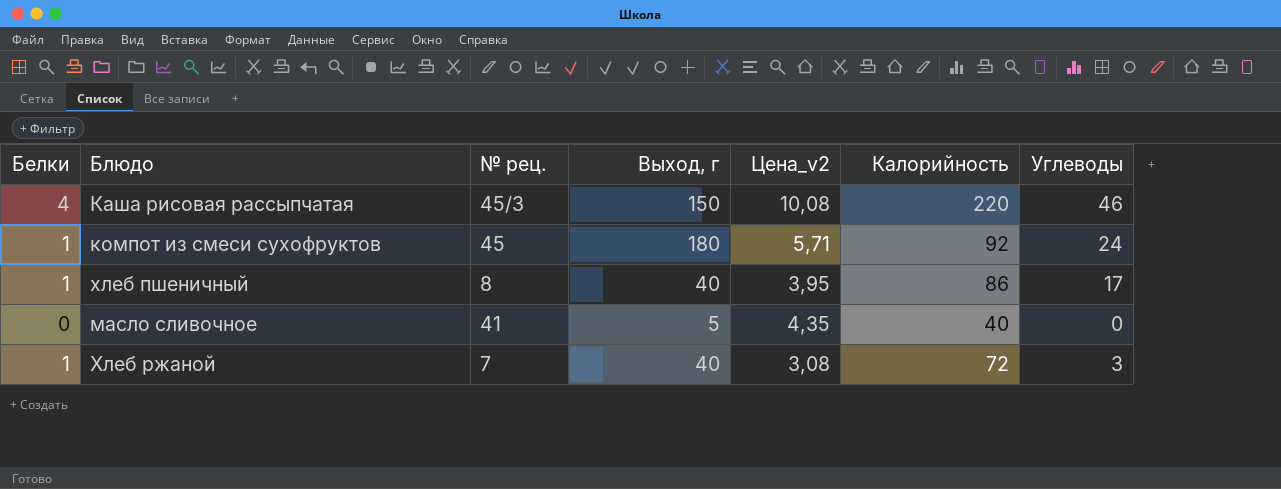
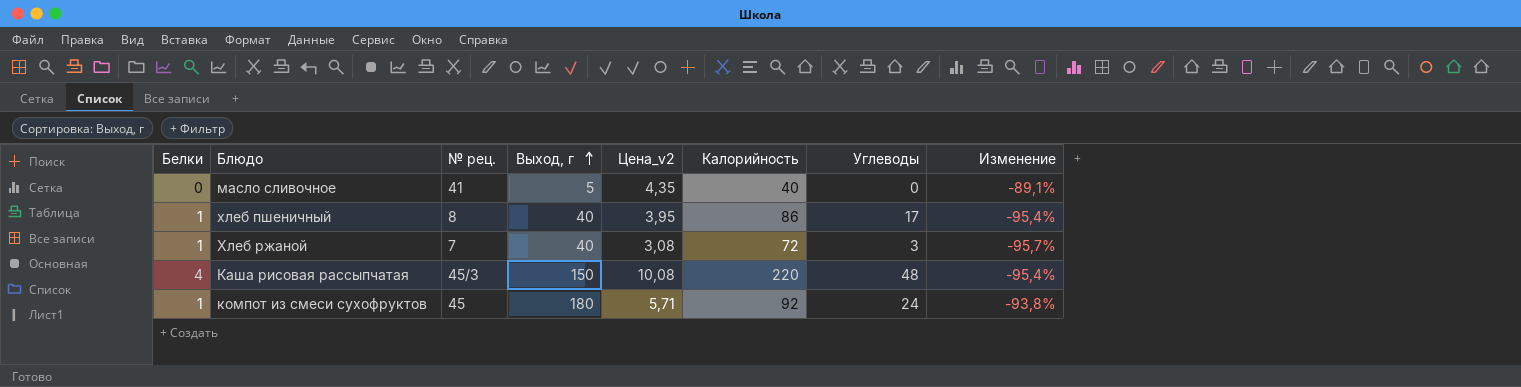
row order: none -> Выход, г ascending
column Изменение | formula: none -> ([Цена_v2] - [Калорийность]) / [Калорийность]
Каша рисовая рассыпчатая | Углеводы: 46 -> 48

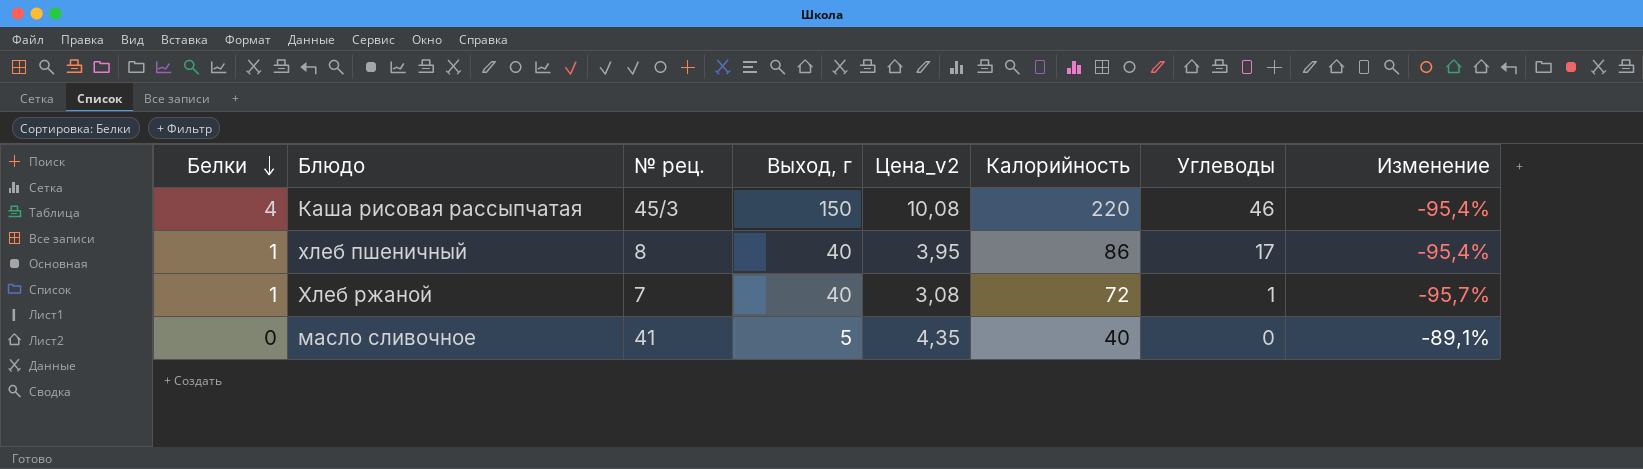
row order: Выход, г ascending -> Белки descending
row компот из смеси сухофруктов: 1 | 45 | 180 | 5,71 | 92 | 24 | -93,8% -> none
Каша рисовая рассыпчатая | Углеводы: 48 -> 46
Хлеб ржаной | Углеводы: 3 -> 1

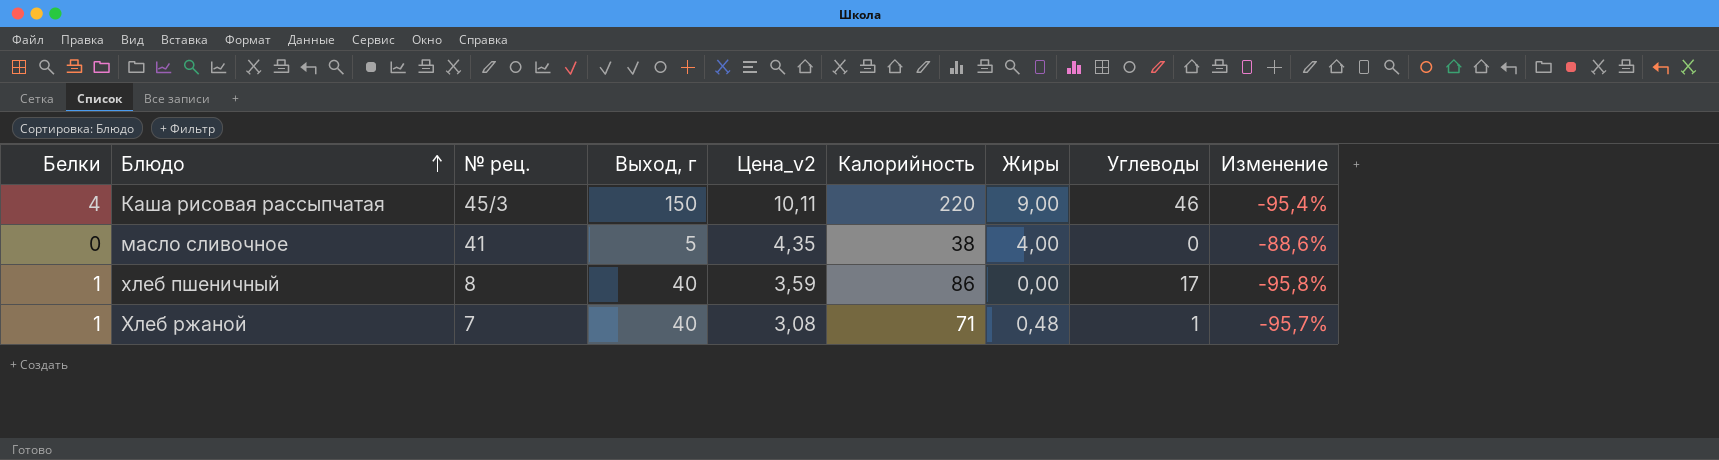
row order: Белки descending -> Блюдо ascending
column Жиры | position: none -> 7
Каша рисовая рассыпчатая | Цена_v2: 10,08 -> 10,11
масло сливочное | Калорийность: 40 -> 38
масло сливочное | Изменение: -89,1% -> -88,6%
хлеб пшеничный | Цена_v2: 3,95 -> 3,59
хлеб пшеничный | Изменение: -95,4% -> -95,8%
Хлеб ржаной | Калорийность: 72 -> 71

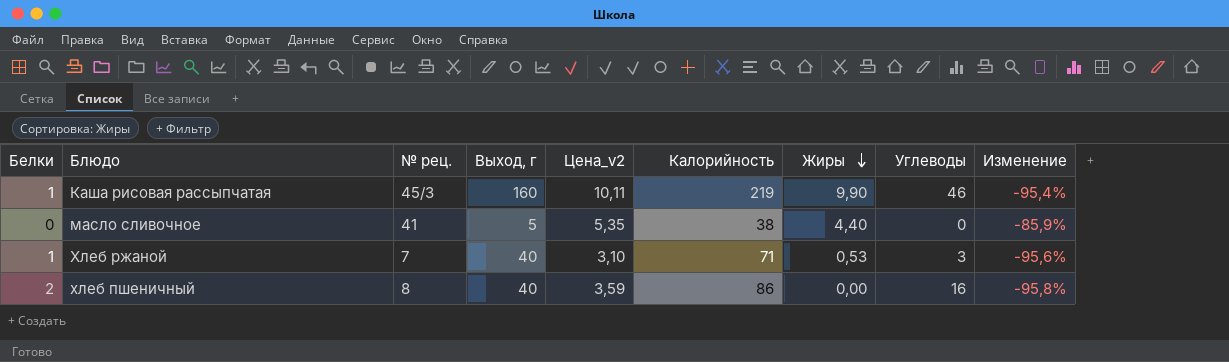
row order: Блюдо ascending -> Жиры descending
Каша рисовая рассыпчатая | Белки: 4 -> 1
Каша рисовая рассыпчатая | Выход, г: 150 -> 160
Каша рисовая рассыпчатая | Калорийность: 220 -> 219
Каша рисовая рассыпчатая | Жиры: 9,00 -> 9,90
масло сливочное | Цена_v2: 4,35 -> 5,35
масло сливочное | Жиры: 4,00 -> 4,40
масло сливочное | Изменение: -88,6% -> -85,9%
Хлеб ржаной | Цена_v2: 3,08 -> 3,10
Хлеб ржаной | Жиры: 0,48 -> 0,53
Хлеб ржаной | Углеводы: 1 -> 3
Хлеб ржаной | Изменение: -95,7% -> -95,6%
хлеб пшеничный | Белки: 1 -> 2
хлеб пшеничный | Углеводы: 17 -> 16

